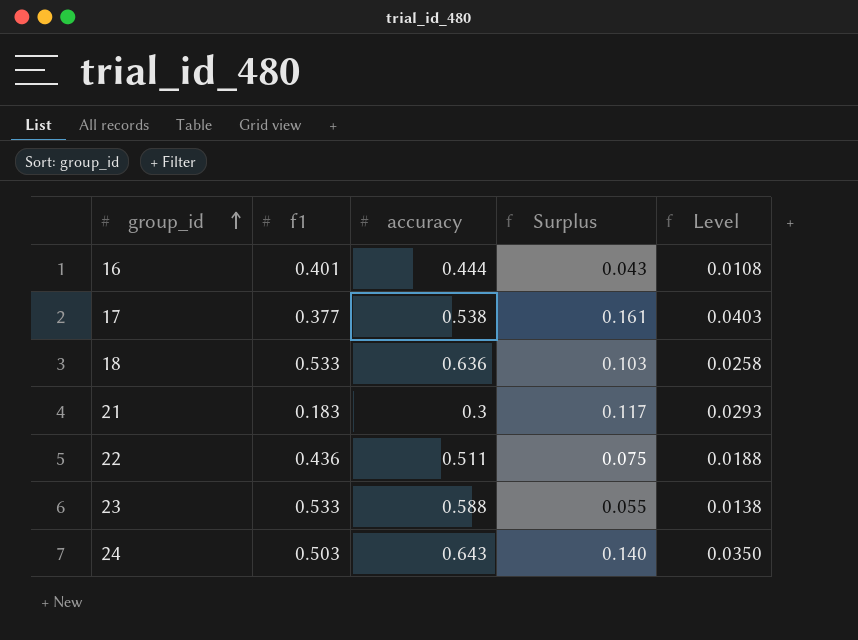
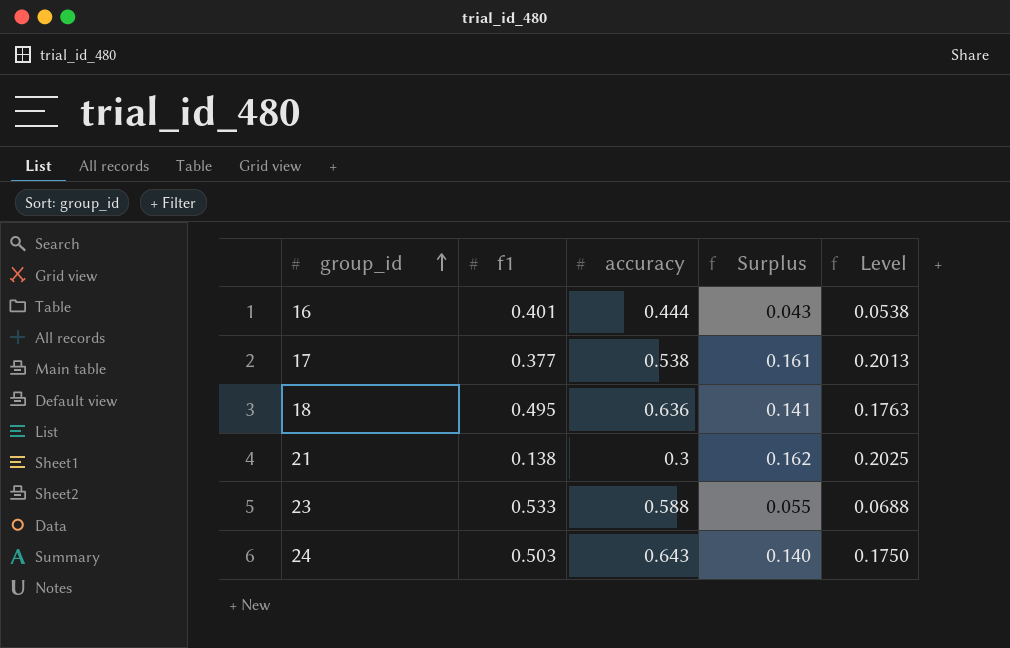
column Level | formula: [Surplus] * 0.25 -> [Surplus] * 1.25
row 22: 0.436 | 0.511 | 0.075 | 0.0188 -> none
18 | f1: 0.533 -> 0.495
18 | Surplus: 0.103 -> 0.141
21 | f1: 0.183 -> 0.138
21 | Surplus: 0.117 -> 0.162

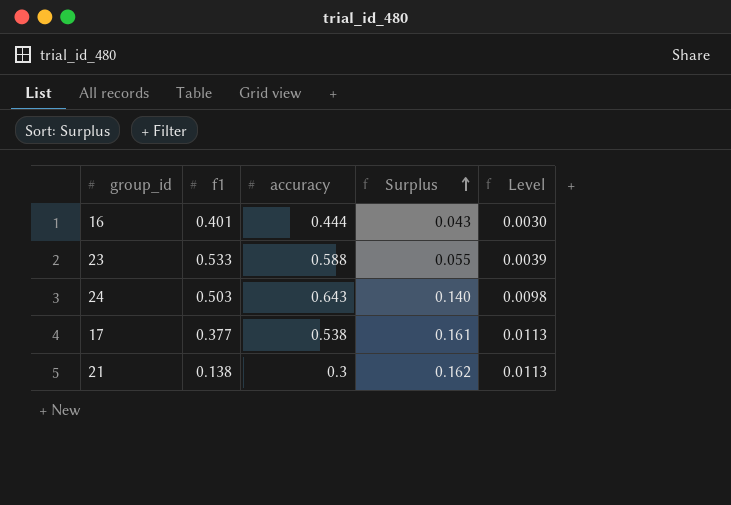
row order: group_id ascending -> Surplus ascending
column Level | formula: [Surplus] * 1.25 -> [Surplus] * 0.07
row 18: 0.495 | 0.636 | 0.141 | 0.1763 -> none

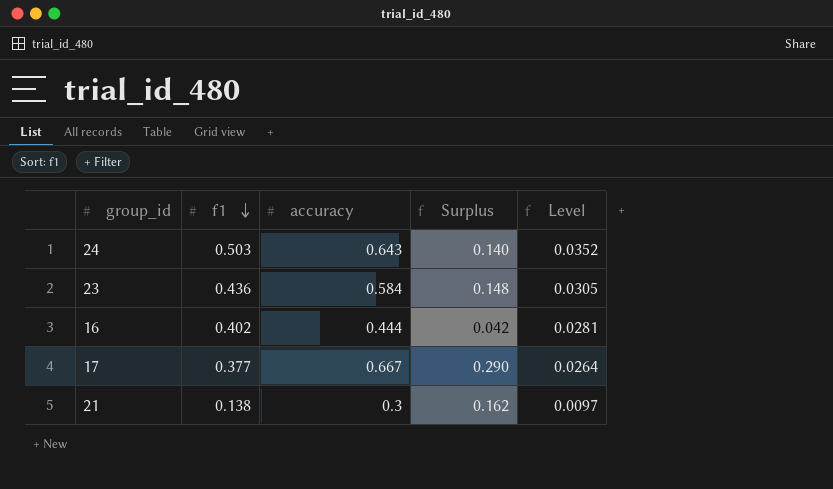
row order: Surplus ascending -> f1 descending
column Level | formula: [Surplus] * 0.07 -> [f1] * 0.07
23 | f1: 0.533 -> 0.436
23 | accuracy: 0.588 -> 0.584
23 | Surplus: 0.055 -> 0.148
16 | f1: 0.401 -> 0.402
16 | Surplus: 0.043 -> 0.042
17 | accuracy: 0.538 -> 0.667
17 | Surplus: 0.161 -> 0.290

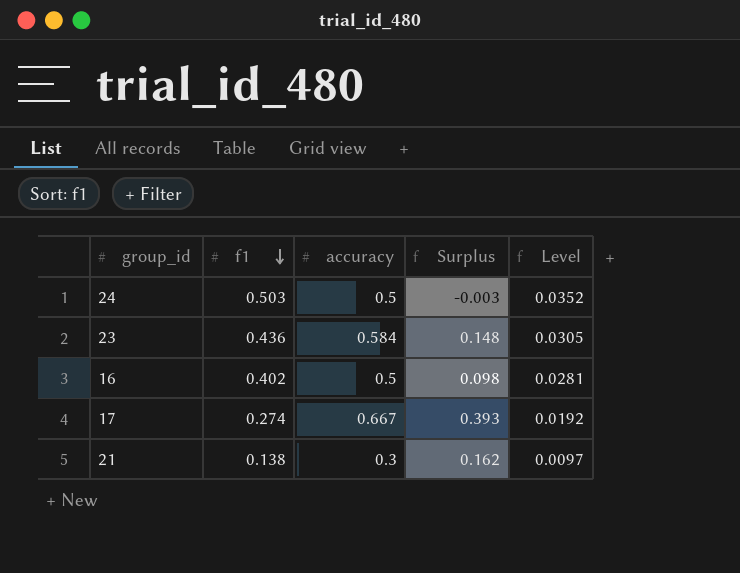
24 | accuracy: 0.643 -> 0.5
24 | Surplus: 0.140 -> -0.003
16 | accuracy: 0.444 -> 0.5
16 | Surplus: 0.042 -> 0.098
17 | f1: 0.377 -> 0.274
17 | Surplus: 0.290 -> 0.393
17 | Level: 0.0264 -> 0.0192

